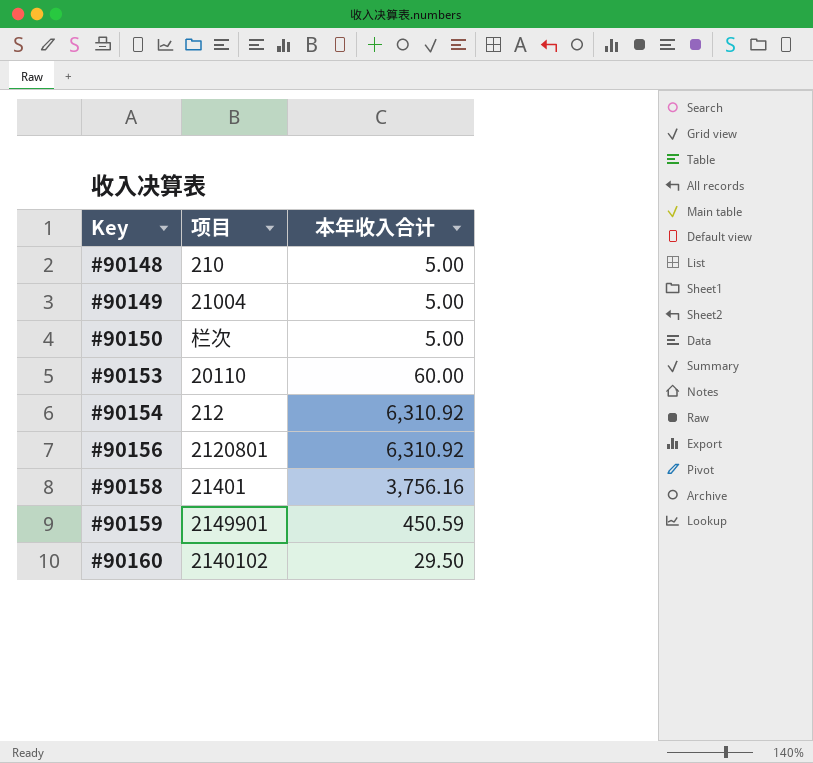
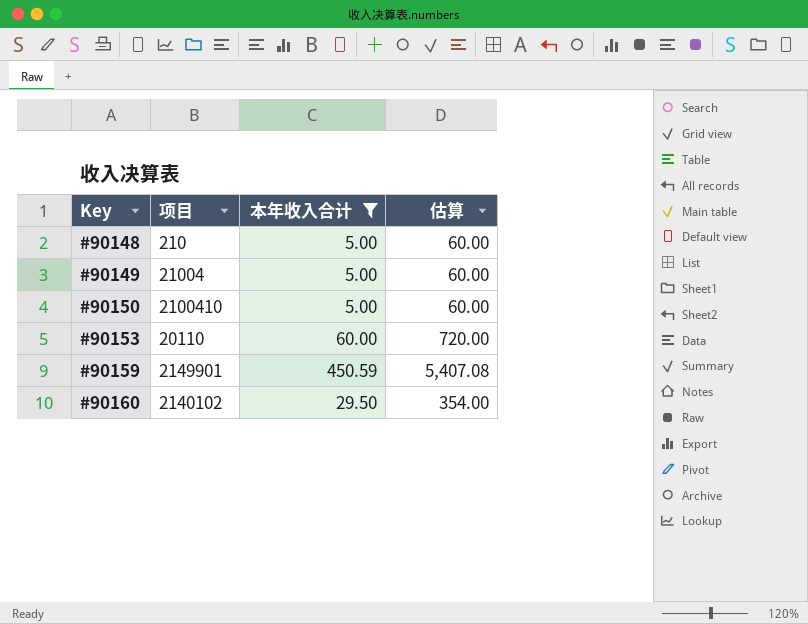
filter: none -> 本年收入合计 <= 450.59
column 估算 | formula: none -> [本年收入合计] * 12
#90150 | 项目: 栏次 -> 2100410

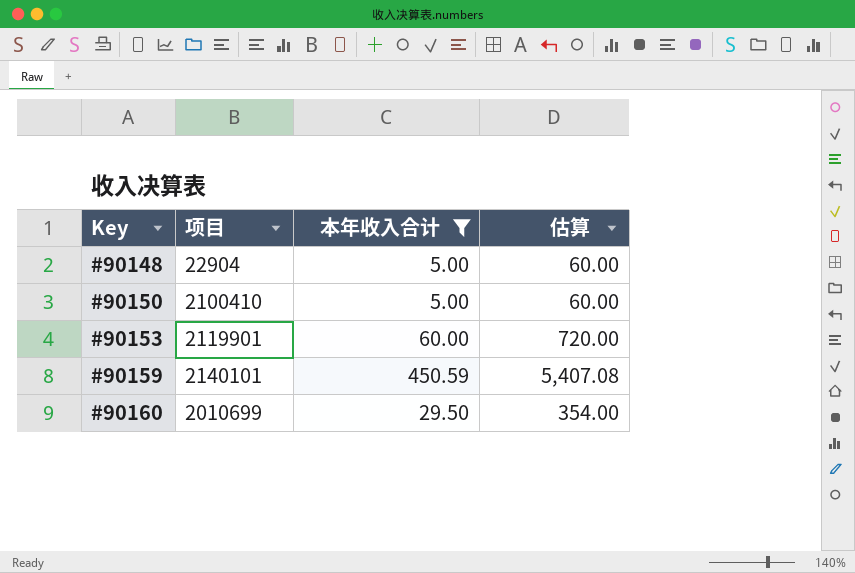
row #90149: 21004 | 5.00 | 60.00 -> none
#90148 | 项目: 210 -> 22904
#90153 | 项目: 20110 -> 2119901
#90159 | 项目: 2149901 -> 2140101
#90160 | 项目: 2140102 -> 2010699

